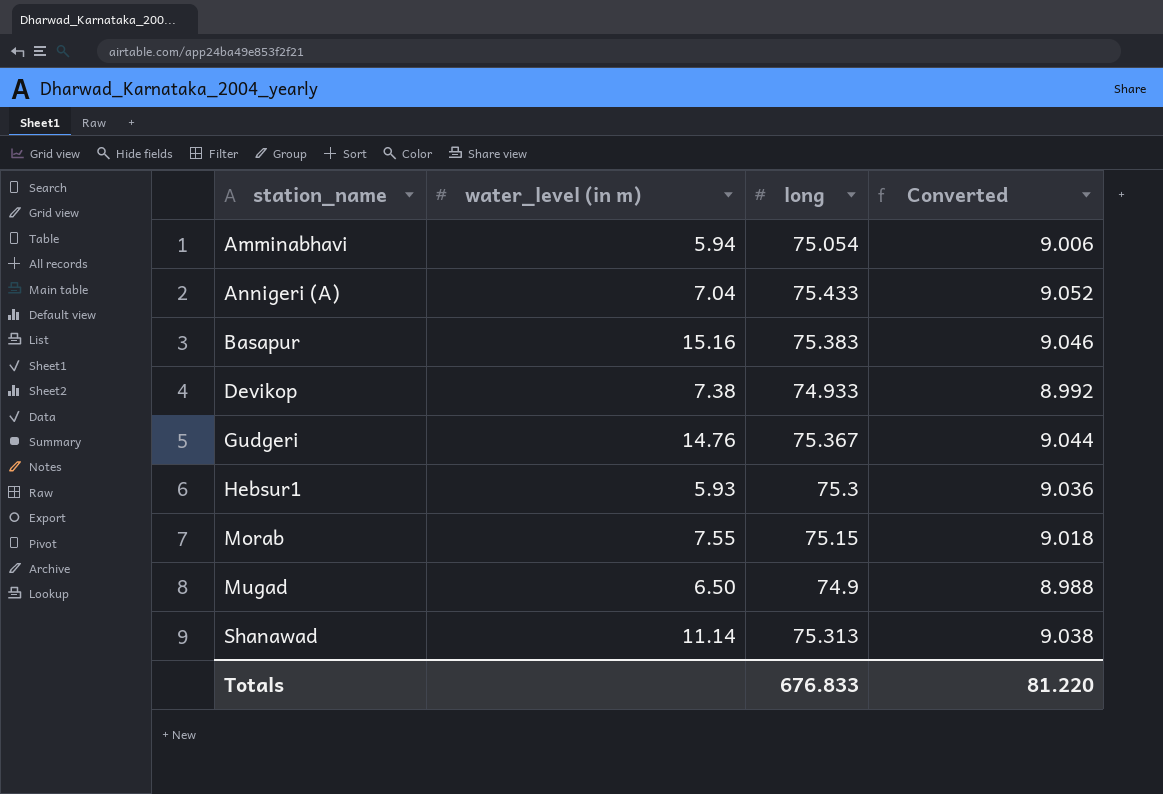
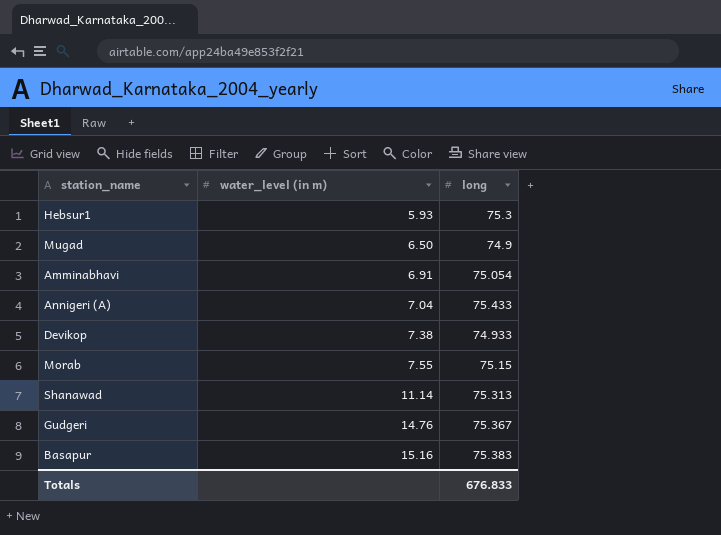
row order: station_name ascending -> water_level (in m) ascending
column Converted | formula: [long] * 0.12 -> none
Amminabhavi | water_level (in m): 5.94 -> 6.91

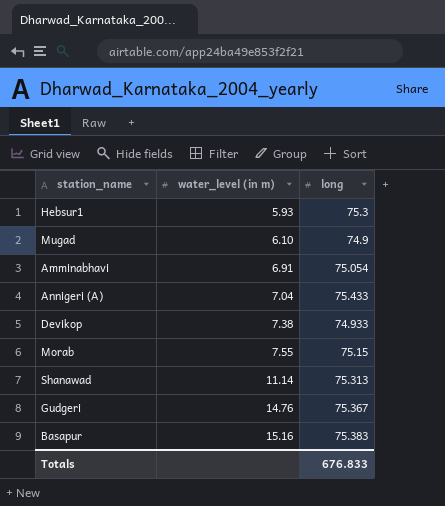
Mugad | water_level (in m): 6.50 -> 6.10

